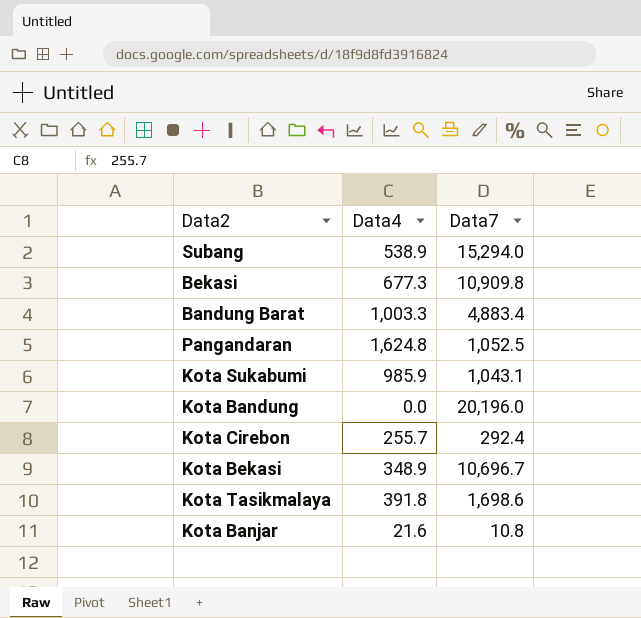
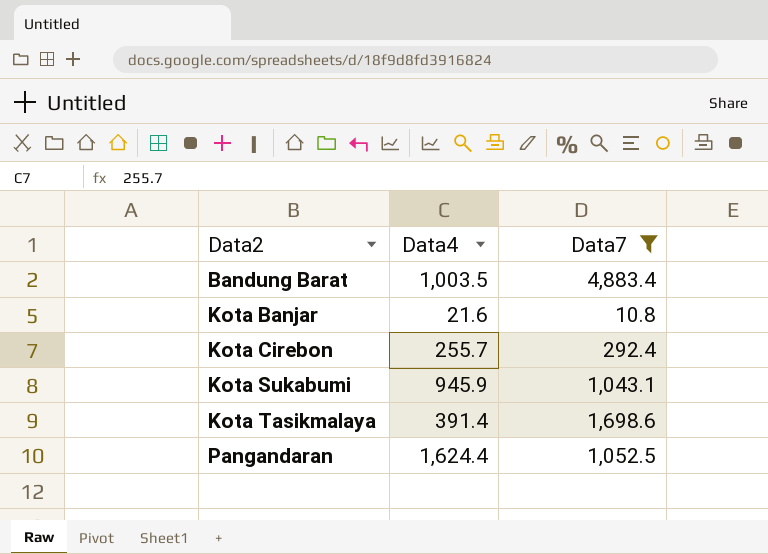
filter: none -> Data7 <= 4,883.4
row order: none -> Data2 ascending
Bandung Barat | Data4: 1,003.3 -> 1,003.5
Kota Sukabumi | Data4: 985.9 -> 945.9
Kota Tasikmalaya | Data4: 391.8 -> 391.4
Pangandaran | Data4: 1,624.8 -> 1,624.4

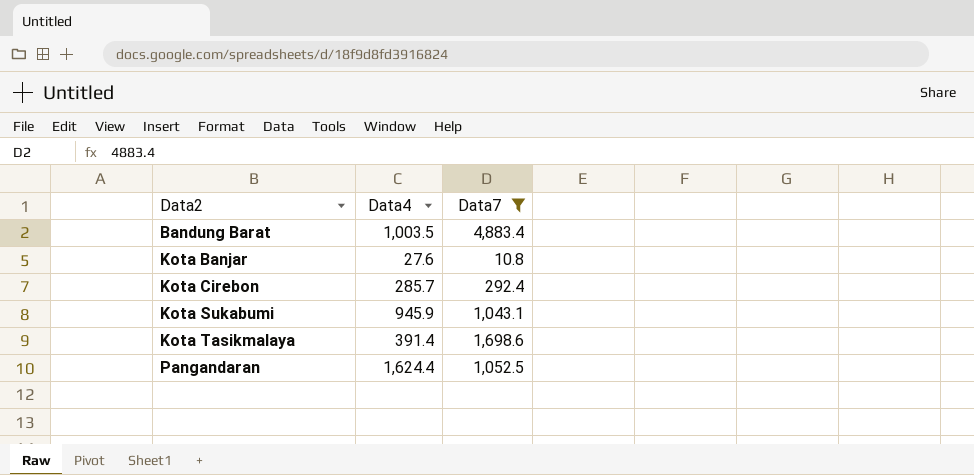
Kota Banjar | Data4: 21.6 -> 27.6
Kota Cirebon | Data4: 255.7 -> 285.7

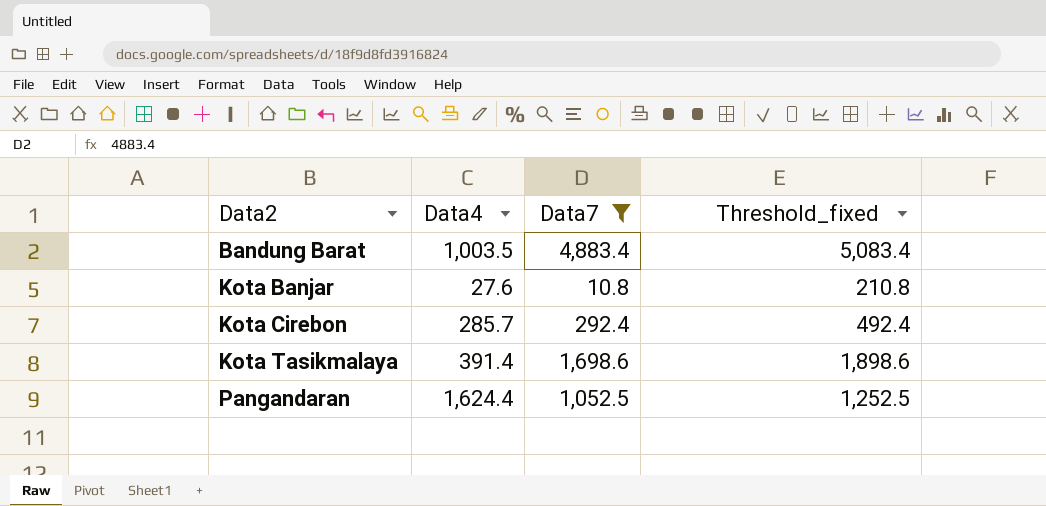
column Threshold_fixed | formula: none -> [Data7] + 200
row Kota Sukabumi: 945.9 | 1,043.1 -> none

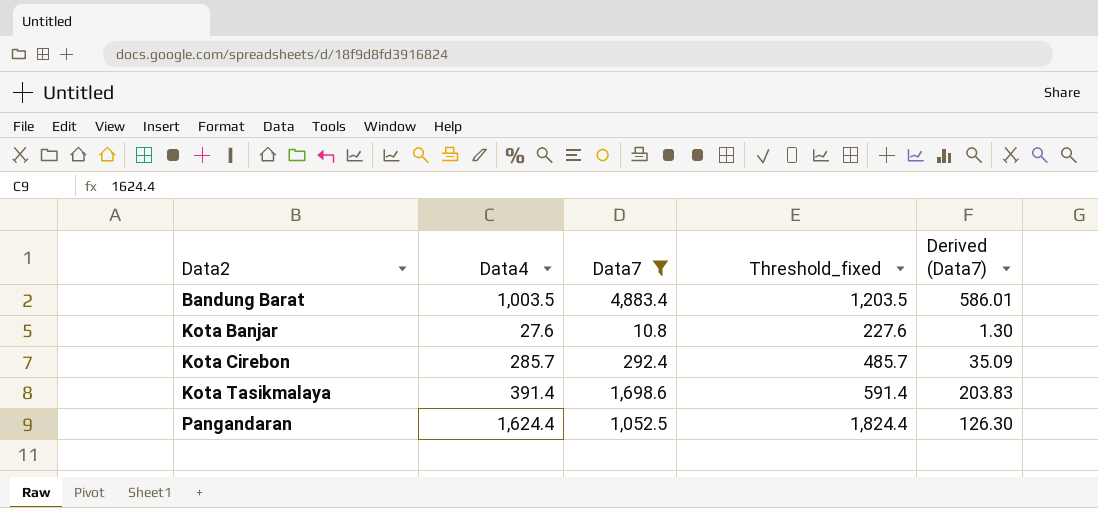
column Threshold_fixed | formula: [Data7] + 200 -> [Data4] + 200
column Derived (Data7) | formula: none -> [Data7] * 0.12

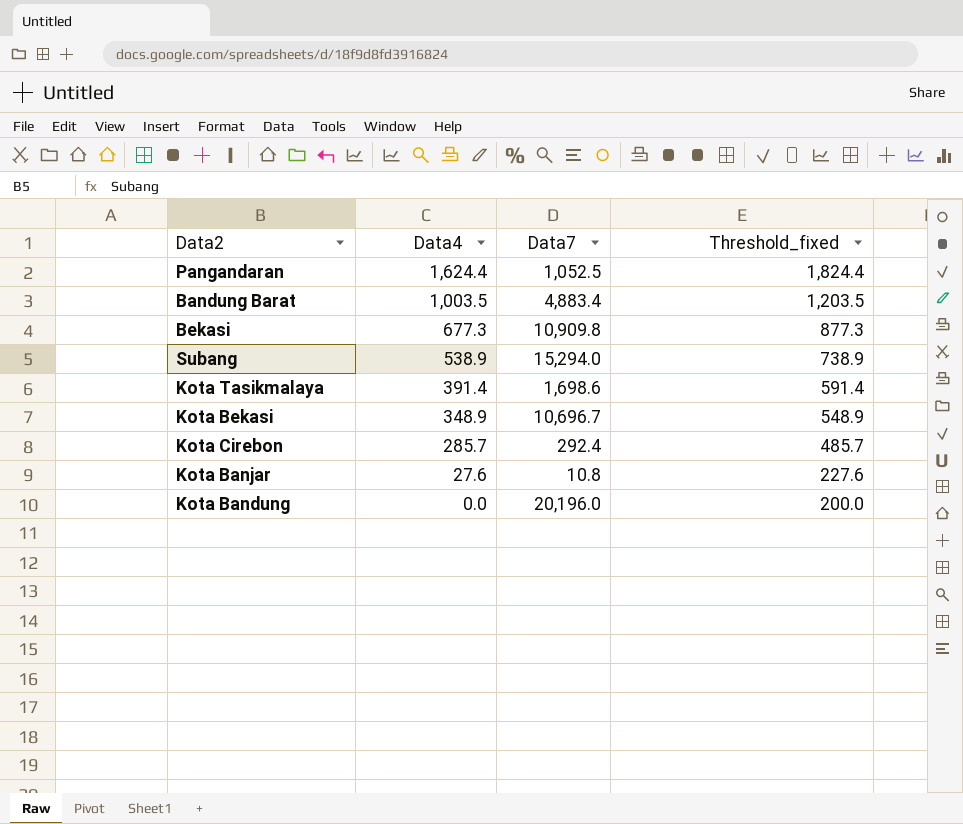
filter: Data7 <= 4,883.4 -> none
row order: Data2 ascending -> Data4 descending
column Derived (Data7) | formula: [Data7] * 0.12 -> none

